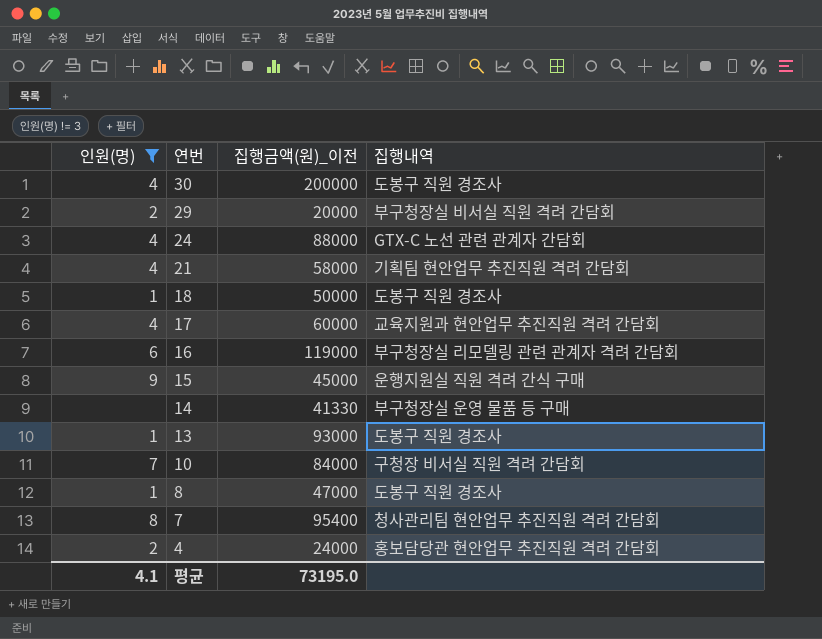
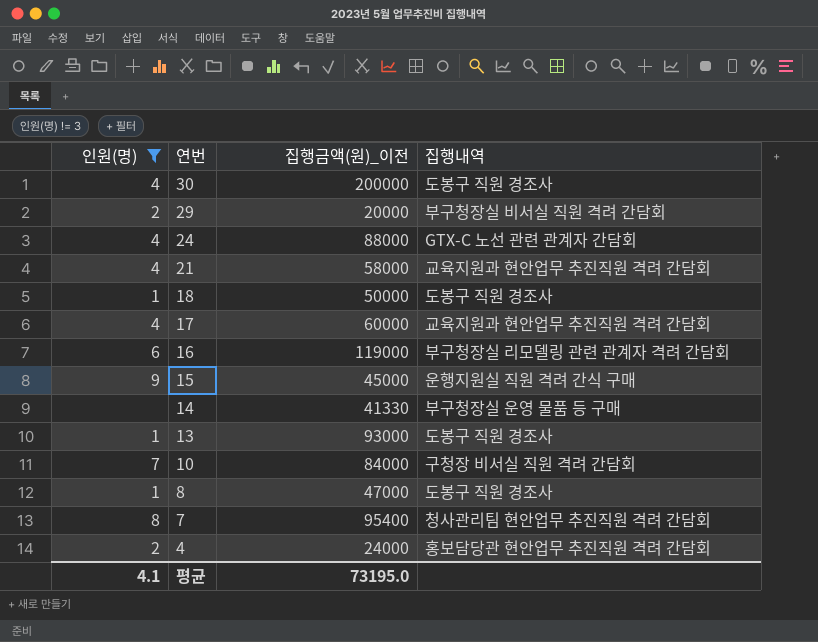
21 | 집행내역: 기획팀 현안업무 추진직원 격려 간담회 -> 교육지원과 현안업무 추진직원 격려 간담회

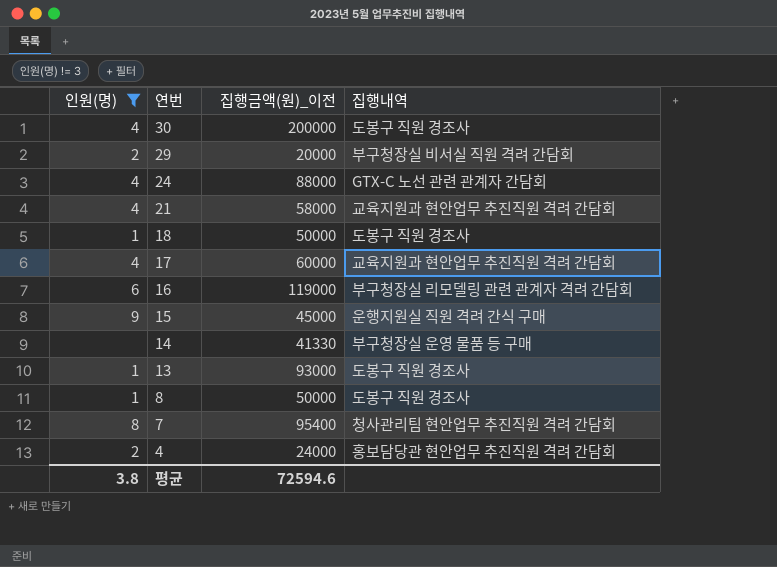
row 10: 7 | 84000 | 구청장 비서실 직원 격려 간담회 -> none
8 | 집행금액(원)_이전: 47000 -> 50000
평균 | 인원(명): 4.1 -> 3.8
평균 | 집행금액(원)_이전: 73195.0 -> 72594.6

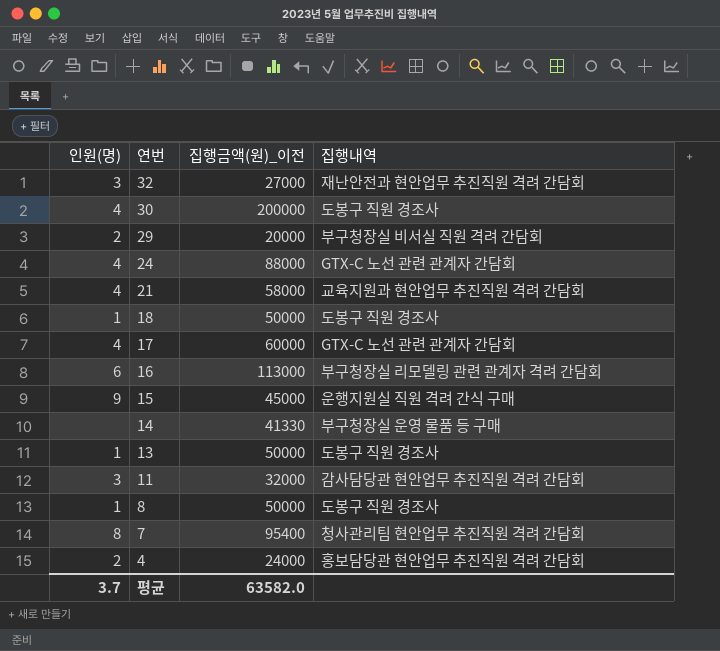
filter: 인원(명) != 3 -> none
17 | 집행내역: 교육지원과 현안업무 추진직원 격려 간담회 -> GTX-C 노선 관련 관계자 간담회
16 | 집행금액(원)_이전: 119000 -> 113000
13 | 집행금액(원)_이전: 93000 -> 50000
평균 | 인원(명): 3.8 -> 3.7
평균 | 집행금액(원)_이전: 72594.6 -> 63582.0

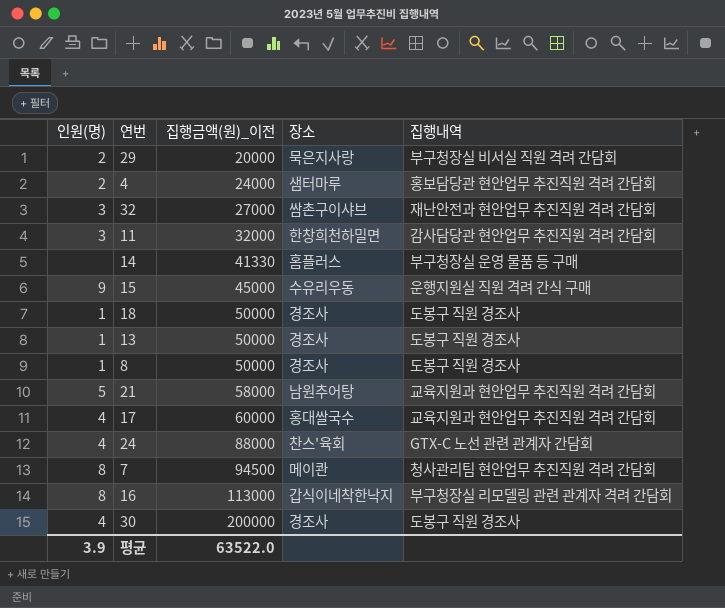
row order: 연번 descending -> 집행금액(원)_이전 ascending
column 장소 | position: none -> 4
21 | 인원(명): 4 -> 5
17 | 집행내역: GTX-C 노선 관련 관계자 간담회 -> 교육지원과 현안업무 추진직원 격려 간담회
7 | 집행금액(원)_이전: 95400 -> 94500
16 | 인원(명): 6 -> 8
평균 | 인원(명): 3.7 -> 3.9
평균 | 집행금액(원)_이전: 63582.0 -> 63522.0

